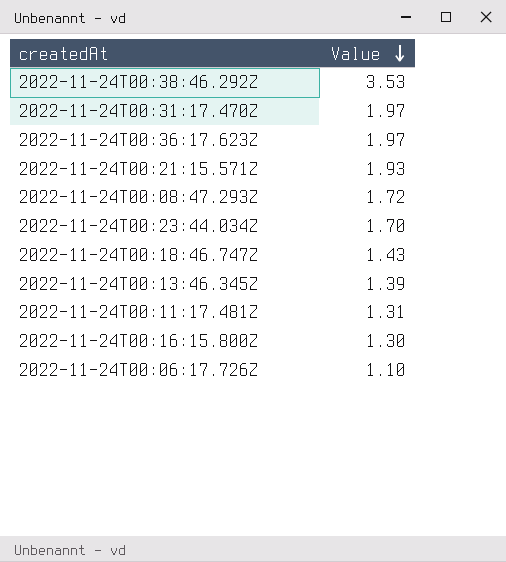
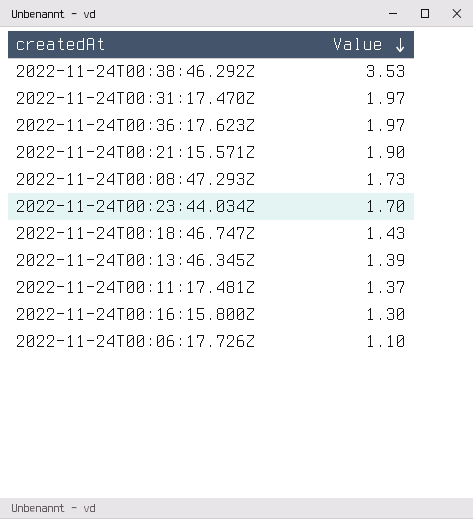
2022-11-24T00:21:15.571Z | Value: 1.93 -> 1.90
2022-11-24T00:08:47.293Z | Value: 1.72 -> 1.73
2022-11-24T00:11:17.481Z | Value: 1.31 -> 1.37

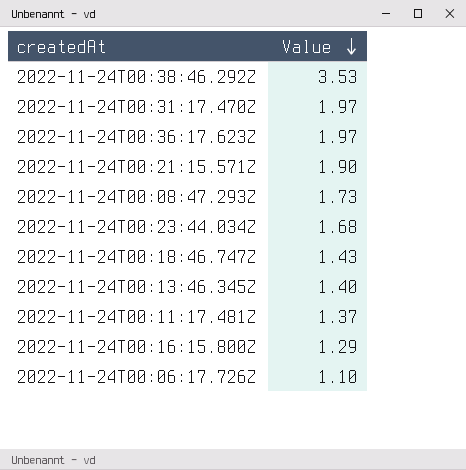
2022-11-24T00:23:44.034Z | Value: 1.70 -> 1.68
2022-11-24T00:13:46.345Z | Value: 1.39 -> 1.40
2022-11-24T00:16:15.800Z | Value: 1.30 -> 1.29

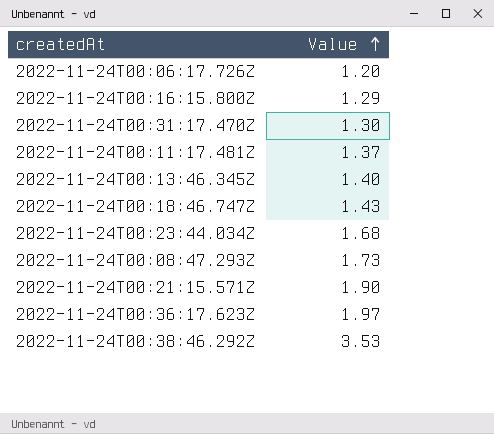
row order: Value descending -> Value ascending
2022-11-24T00:06:17.726Z | Value: 1.10 -> 1.20
2022-11-24T00:31:17.470Z | Value: 1.97 -> 1.30

